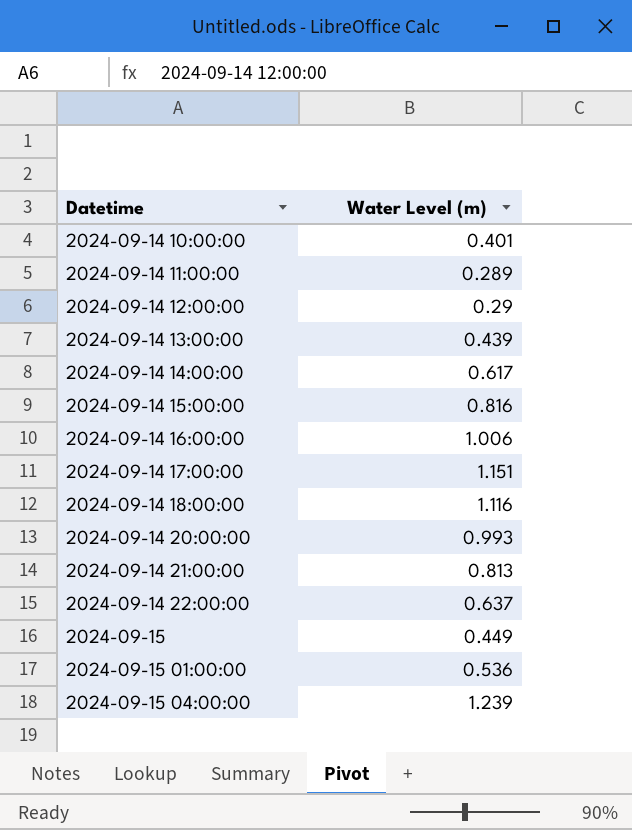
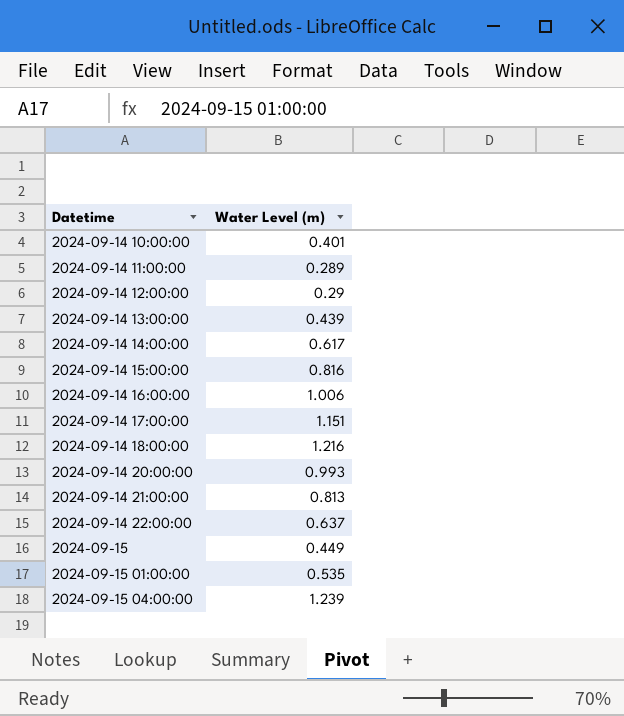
2024-09-14 18:00:00 | Water Level (m): 1.116 -> 1.216
2024-09-15 01:00:00 | Water Level (m): 0.536 -> 0.535

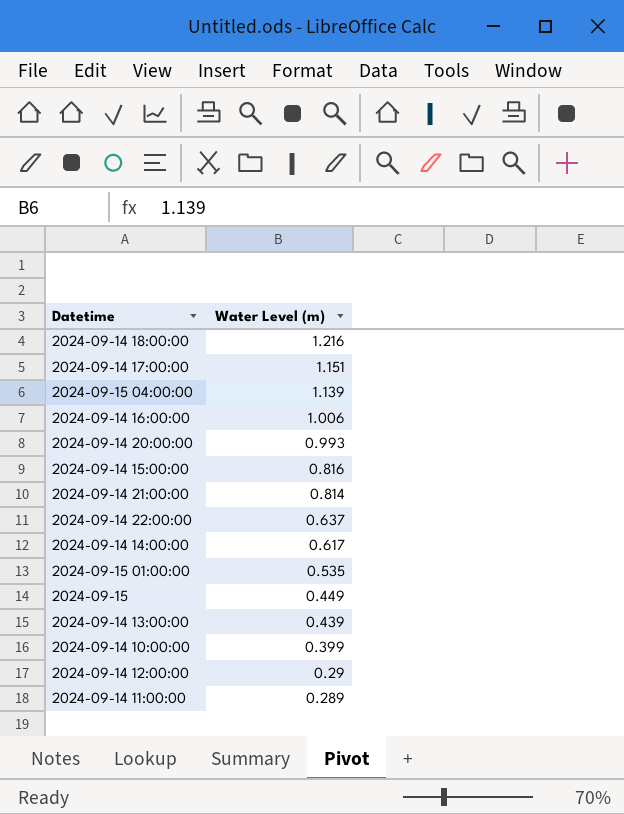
row order: Datetime ascending -> Water Level (m) descending
2024-09-15 04:00:00 | Water Level (m): 1.239 -> 1.139
2024-09-14 21:00:00 | Water Level (m): 0.813 -> 0.814
2024-09-14 10:00:00 | Water Level (m): 0.401 -> 0.399

